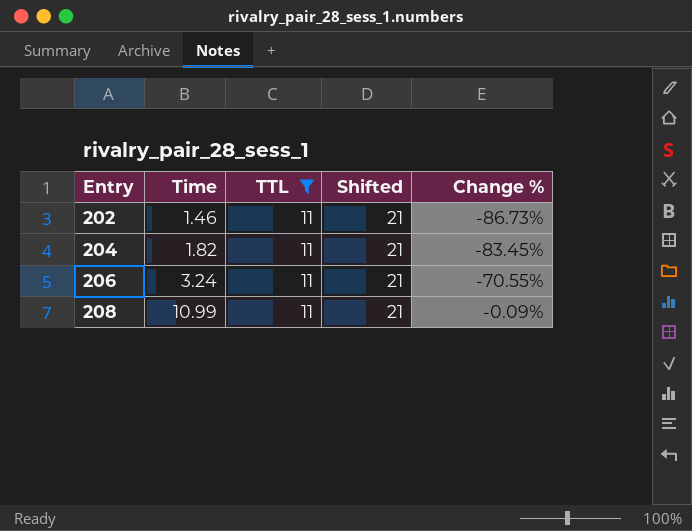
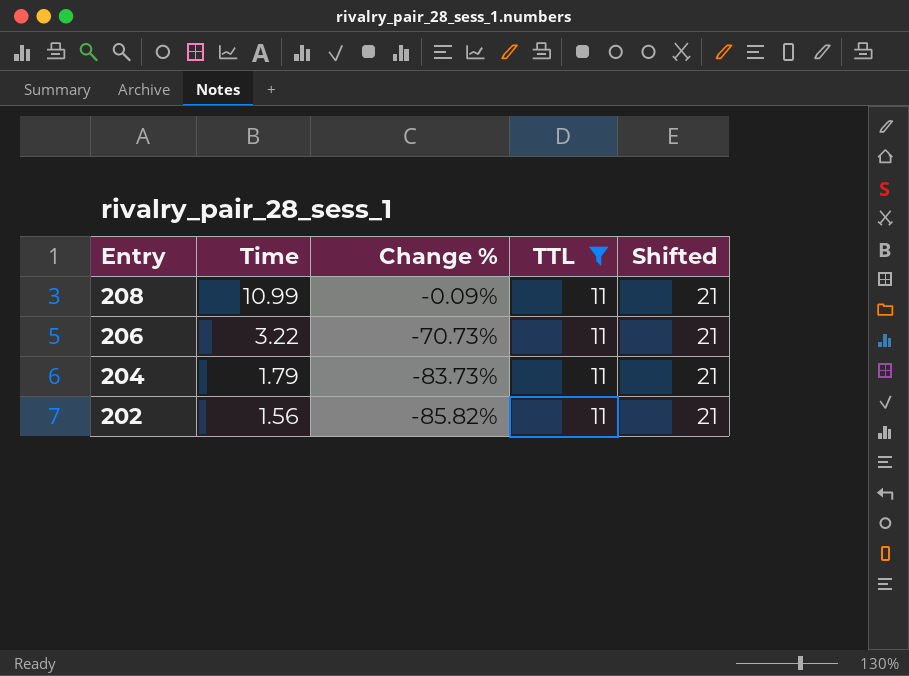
row order: Entry ascending -> Entry descending
column Change % | position: 5 -> 3
206 | Time: 3.24 -> 3.22
206 | Change %: -70.55% -> -70.73%
204 | Time: 1.82 -> 1.79
204 | Change %: -83.45% -> -83.73%
202 | Time: 1.46 -> 1.56
202 | Change %: -86.73% -> -85.82%

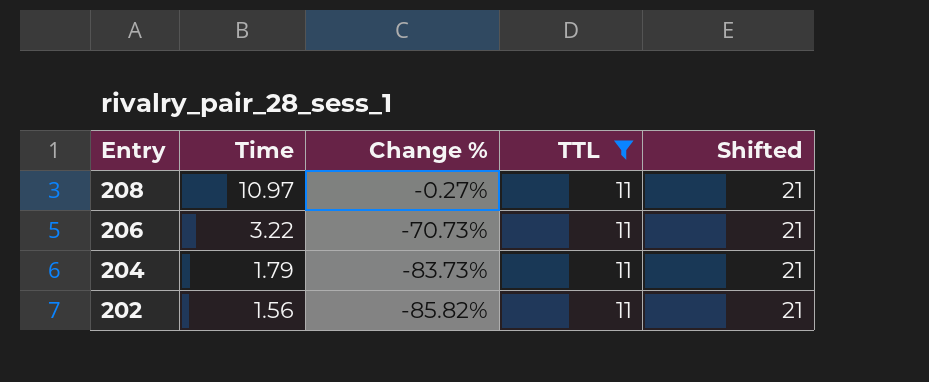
208 | Time: 10.99 -> 10.97
208 | Change %: -0.09% -> -0.27%

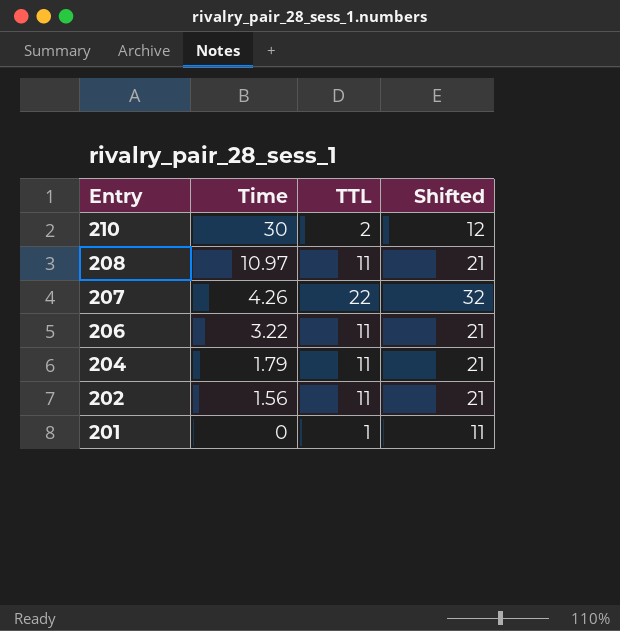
filter: TTL = 11 -> none
column Change % | formula: ([Time] - [TTL]) / [TTL] -> none

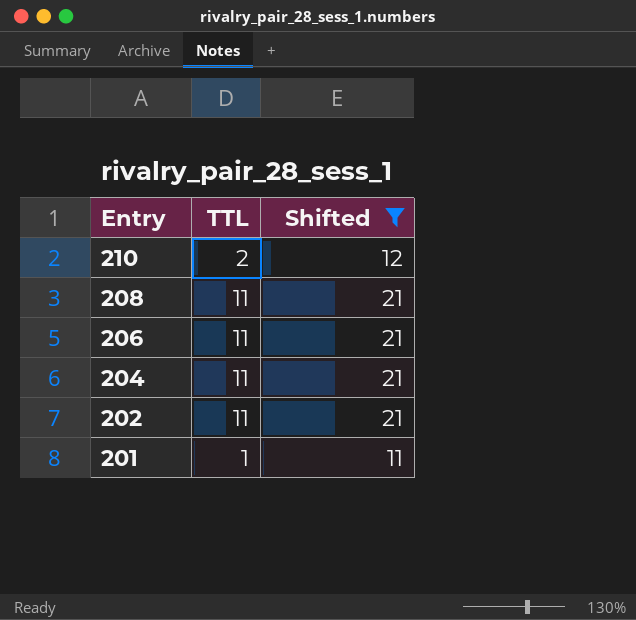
filter: none -> Shifted != 32
column Time | position: 2 -> none

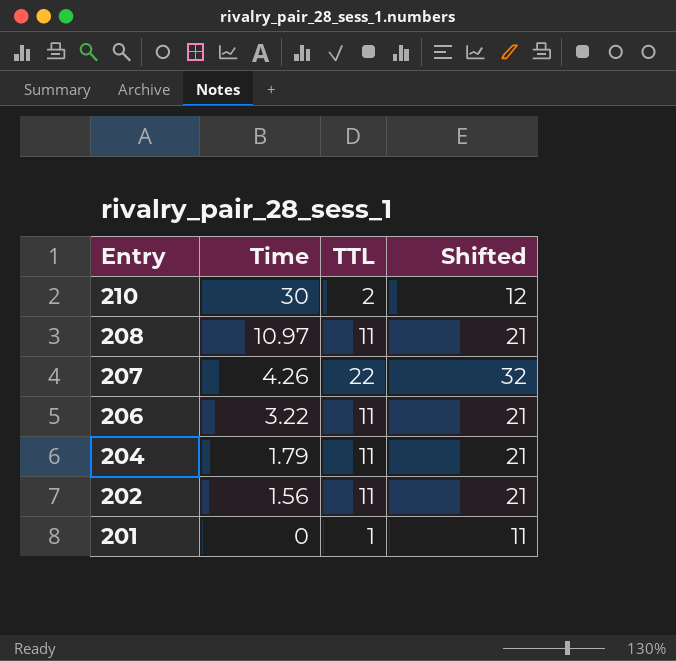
filter: Shifted != 32 -> none
column Time | position: none -> 2

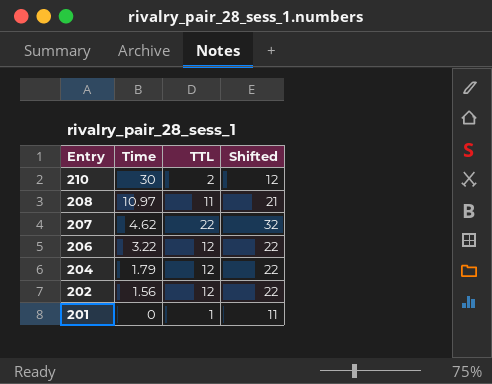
207 | Time: 4.26 -> 4.62
206 | TTL: 11 -> 12
206 | Shifted: 21 -> 22
204 | TTL: 11 -> 12
204 | Shifted: 21 -> 22
202 | TTL: 11 -> 12
202 | Shifted: 21 -> 22

